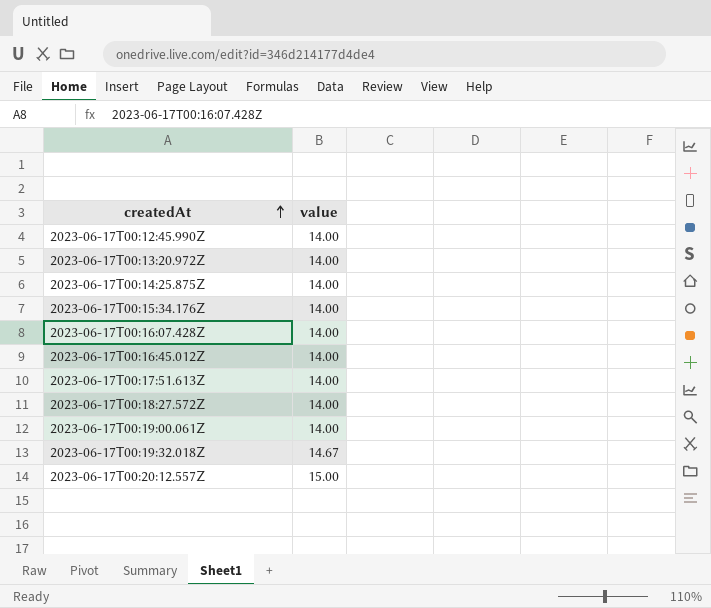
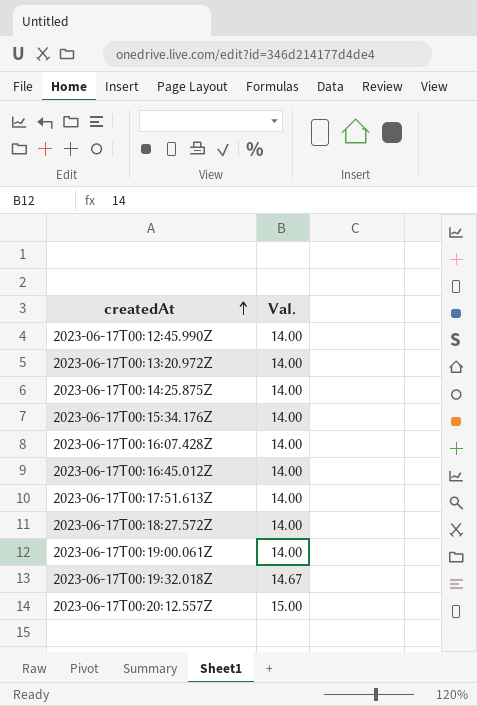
column name: value -> Val.

